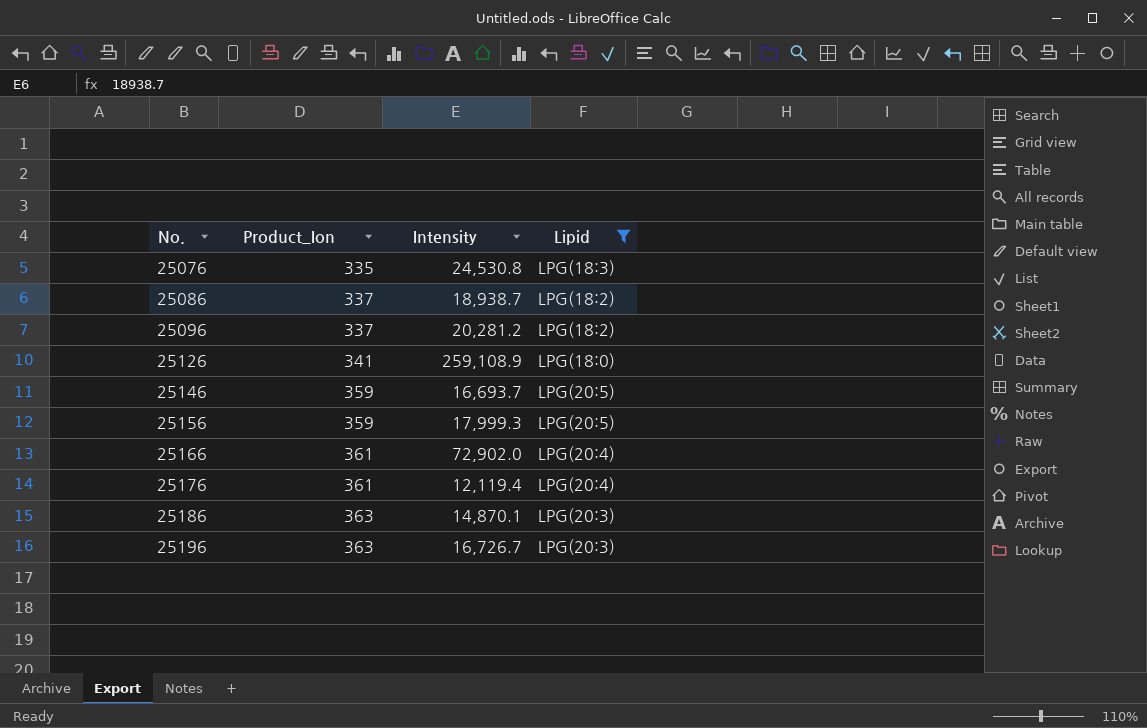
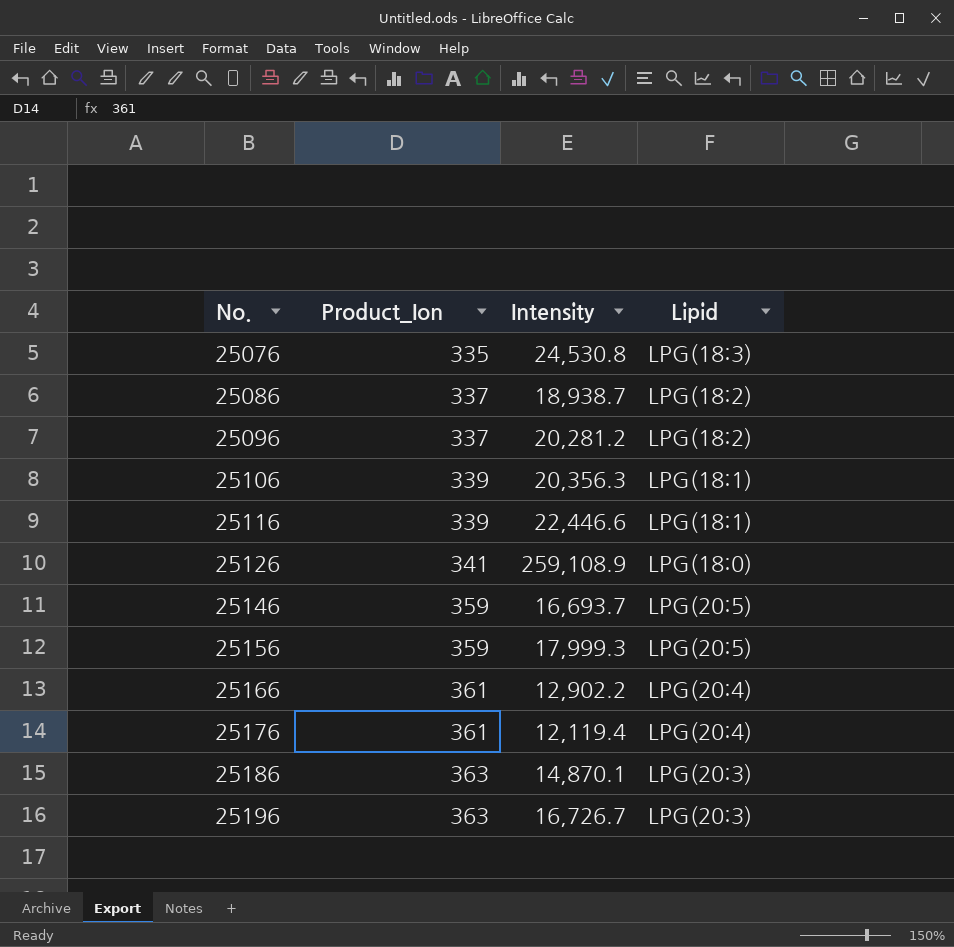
filter: Lipid != LPG(18:1) -> none
25166 | Intensity: 72,902.0 -> 12,902.2

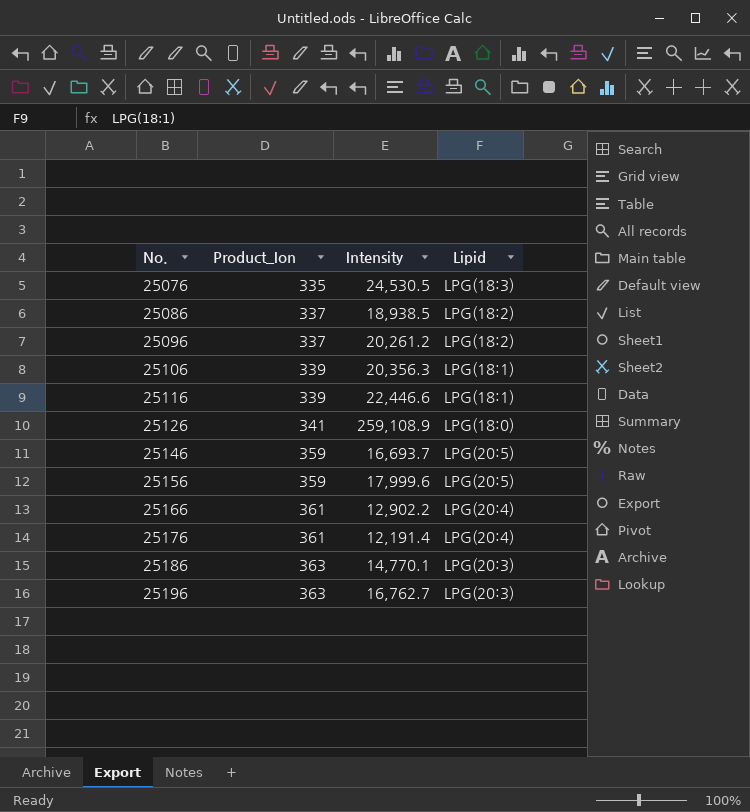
25076 | Intensity: 24,530.8 -> 24,530.5
25086 | Intensity: 18,938.7 -> 18,938.5
25096 | Intensity: 20,281.2 -> 20,261.2
25156 | Intensity: 17,999.3 -> 17,999.6
25176 | Intensity: 12,119.4 -> 12,191.4
25186 | Intensity: 14,870.1 -> 14,770.1
25196 | Intensity: 16,726.7 -> 16,762.7

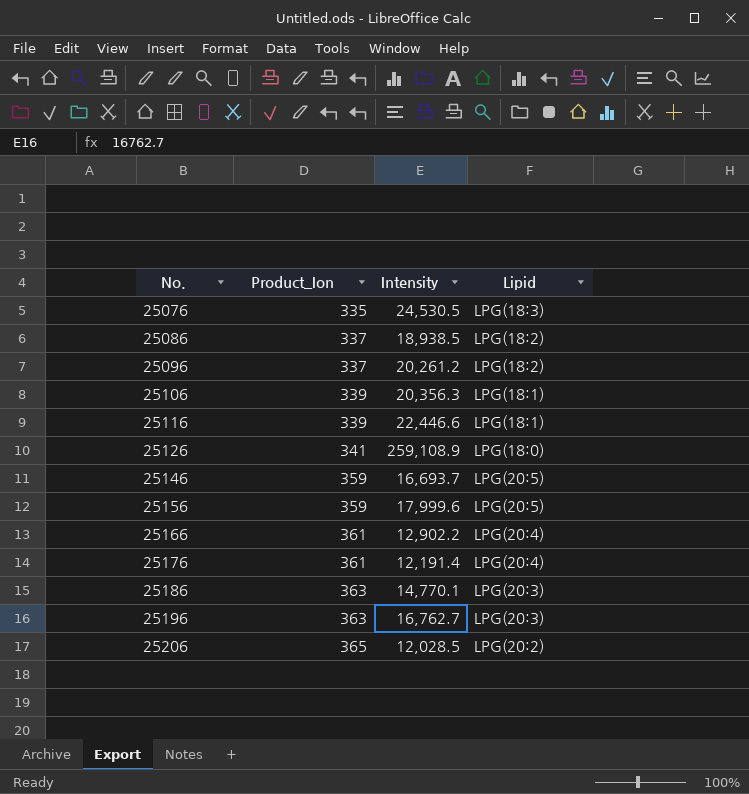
row 25206: none -> 365 | 12,028.5 | LPG(20:2)

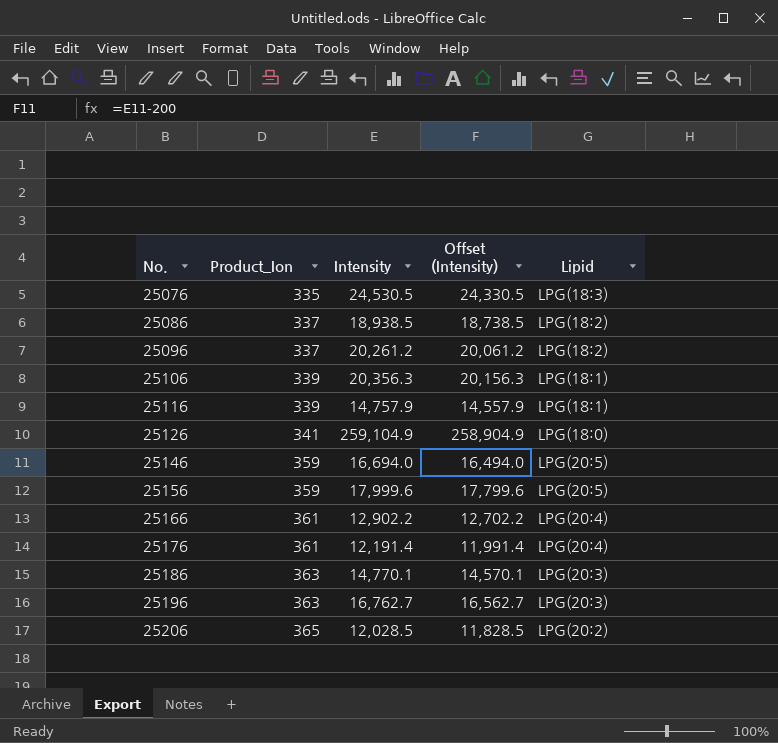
column Offset (Intensity) | formula: none -> [Intensity] - 200
25116 | Intensity: 22,446.6 -> 14,757.9
25126 | Intensity: 259,108.9 -> 259,104.9
25146 | Intensity: 16,693.7 -> 16,694.0

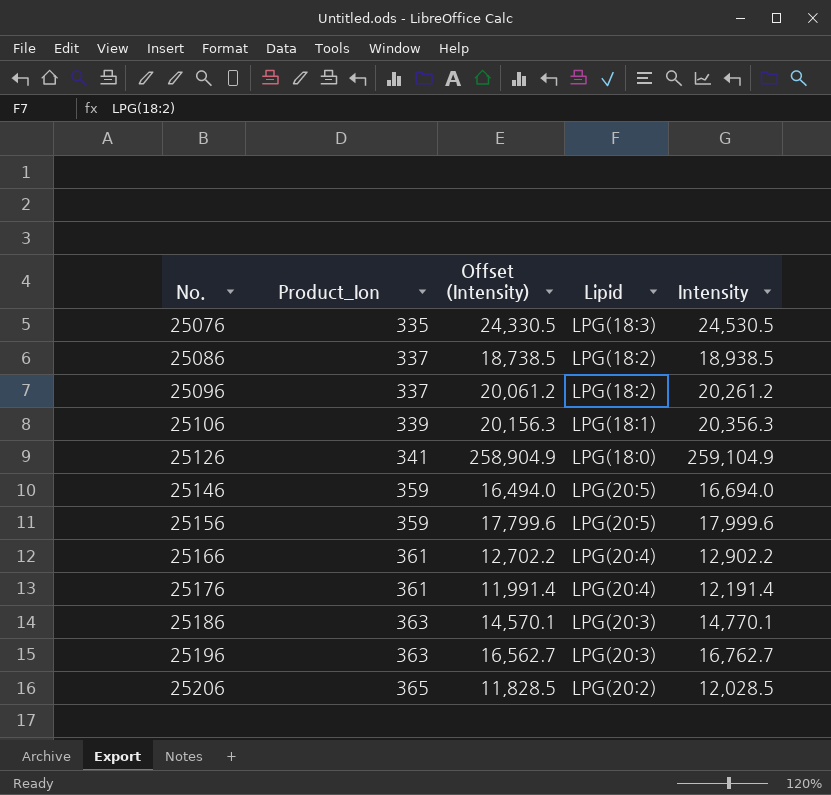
column Intensity | position: 3 -> 5
row 25116: 339 | 14,757.9 | 14,557.9 | LPG(18:1) -> none

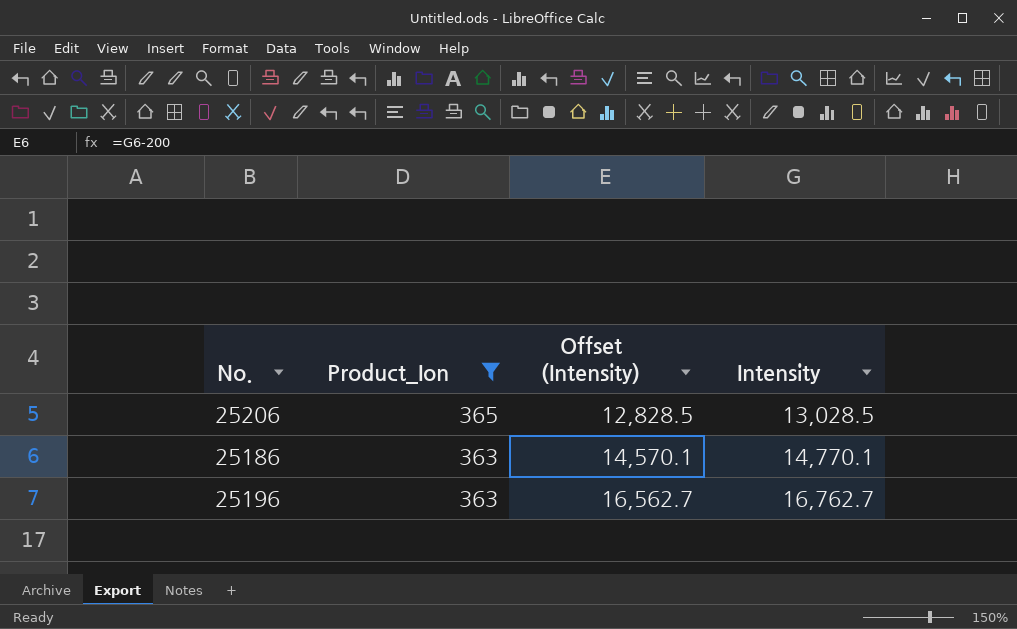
filter: none -> Product_Ion >= 363
row order: No. ascending -> Product_Ion descending
column Lipid | position: 4 -> none
25206 | Offset (Intensity): 11,828.5 -> 12,828.5
25206 | Intensity: 12,028.5 -> 13,028.5

